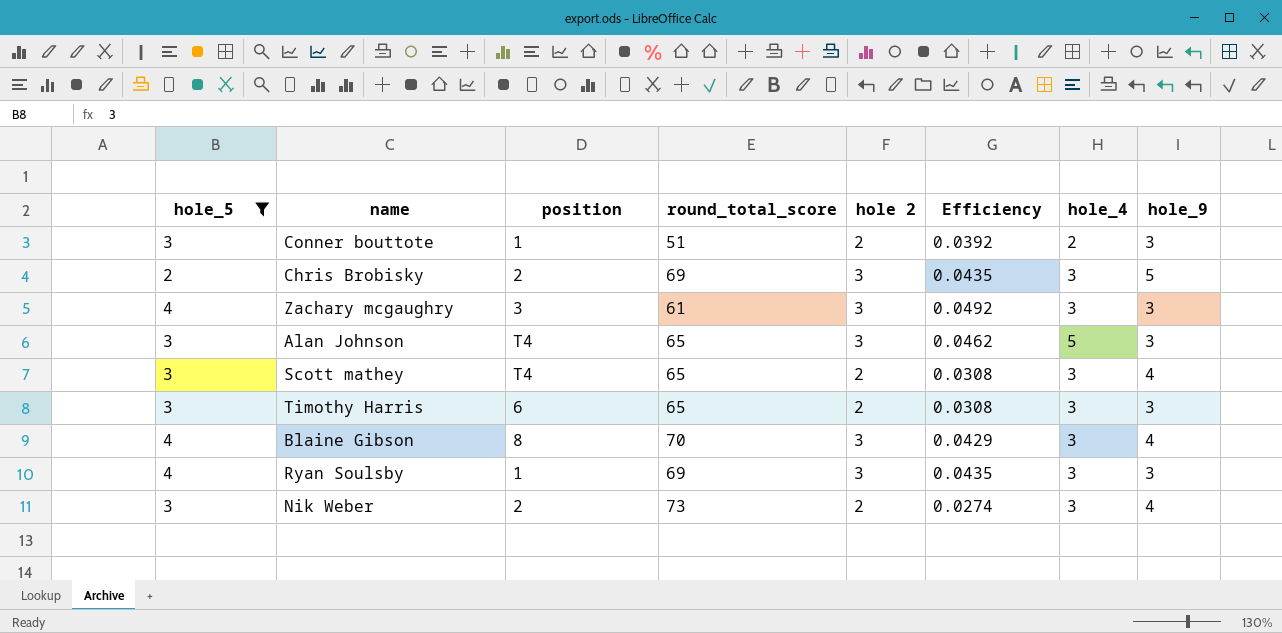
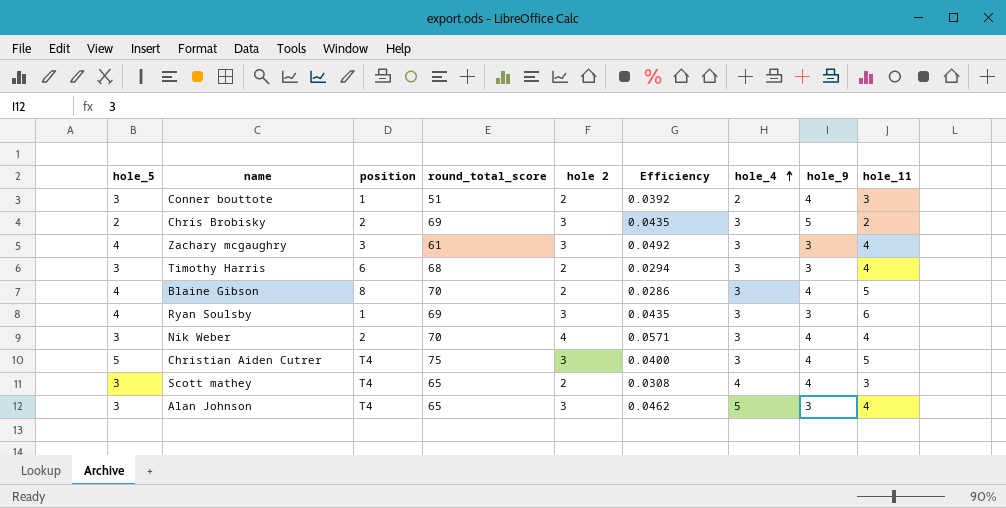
filter: hole_5 != 5 -> none
row order: none -> hole_4 ascending
column hole_11 | position: none -> 9
Conner bouttote | hole_9: 3 -> 4
Timothy Harris | round_total_score: 65 -> 68
Timothy Harris | Efficiency: 0.0308 -> 0.0294
Blaine Gibson | hole 2: 3 -> 2
Blaine Gibson | Efficiency: 0.0429 -> 0.0286
Nik Weber | round_total_score: 73 -> 70
Nik Weber | hole 2: 2 -> 4
Nik Weber | Efficiency: 0.0274 -> 0.0571
Scott mathey | hole_4: 3 -> 4

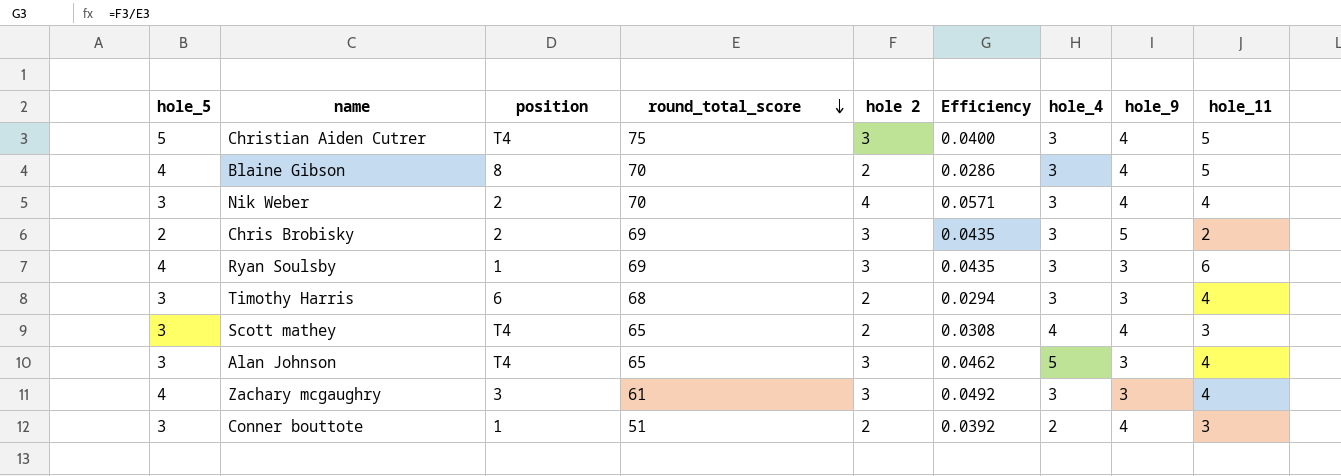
row order: hole_4 ascending -> round_total_score descending

